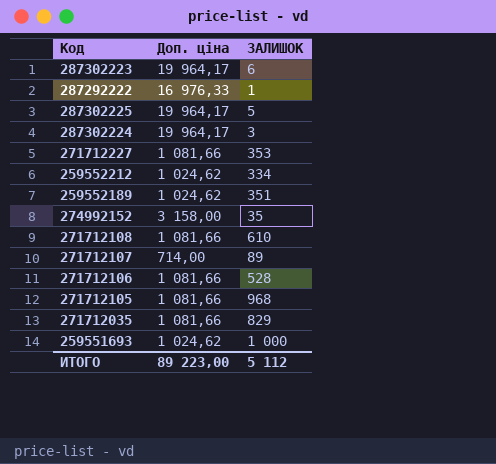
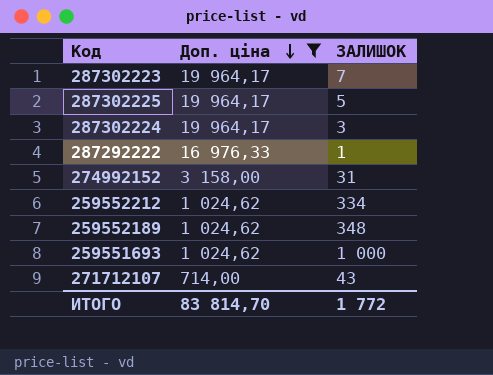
filter: none -> Доп. ціна != 1 081,66
row order: none -> Доп. ціна descending
287302223 | ЗАЛИШОК: 6 -> 7
274992152 | ЗАЛИШОК: 35 -> 31
259552189 | ЗАЛИШОК: 351 -> 348
271712107 | ЗАЛИШОК: 89 -> 43
ИТОГО | Доп. ціна: 89 223,00 -> 83 814,70
ИТОГО | ЗАЛИШОК: 5 112 -> 1 772

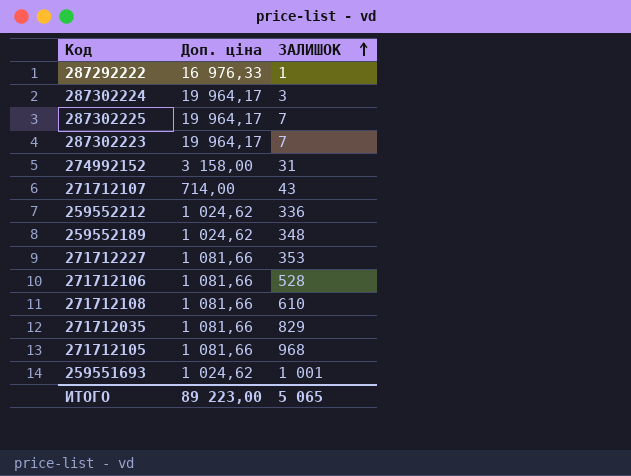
filter: Доп. ціна != 1 081,66 -> none
row order: Доп. ціна descending -> ЗАЛИШОК ascending
287302225 | ЗАЛИШОК: 5 -> 7
259552212 | ЗАЛИШОК: 334 -> 336
259551693 | ЗАЛИШОК: 1 000 -> 1 001
ИТОГО | Доп. ціна: 83 814,70 -> 89 223,00
ИТОГО | ЗАЛИШОК: 1 772 -> 5 065

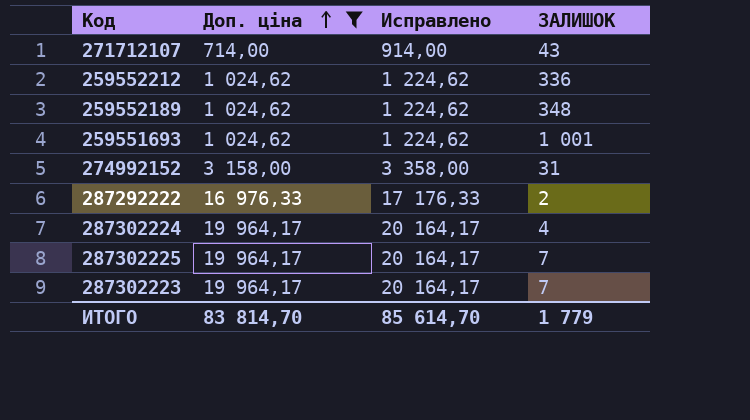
filter: none -> Доп. ціна != 1 081,66
row order: ЗАЛИШОК ascending -> Доп. ціна ascending
column Исправлено | formula: none -> [Доп. ціна] + 200
287292222 | ЗАЛИШОК: 1 -> 2
287302224 | ЗАЛИШОК: 3 -> 4
ИТОГО | Доп. ціна: 89 223,00 -> 83 814,70
ИТОГО | ЗАЛИШОК: 5 065 -> 1 779

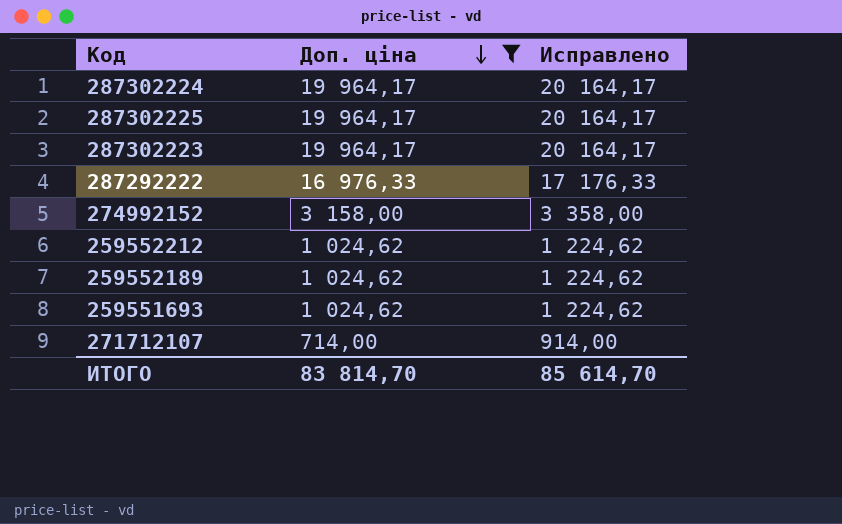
row order: Доп. ціна ascending -> Доп. ціна descending
column ЗАЛИШОК | position: 4 -> none

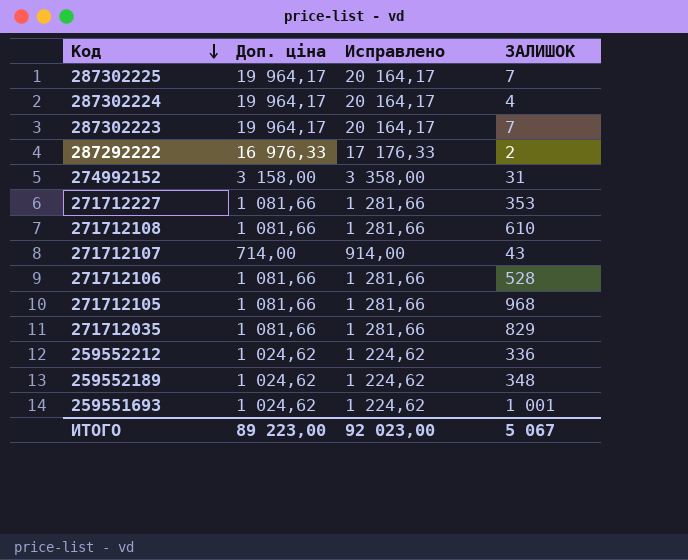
filter: Доп. ціна != 1 081,66 -> none
row order: Доп. ціна descending -> Код descending
column ЗАЛИШОК | position: none -> 4
ИТОГО | Доп. ціна: 83 814,70 -> 89 223,00
ИТОГО | Исправлено: 85 614,70 -> 92 023,00

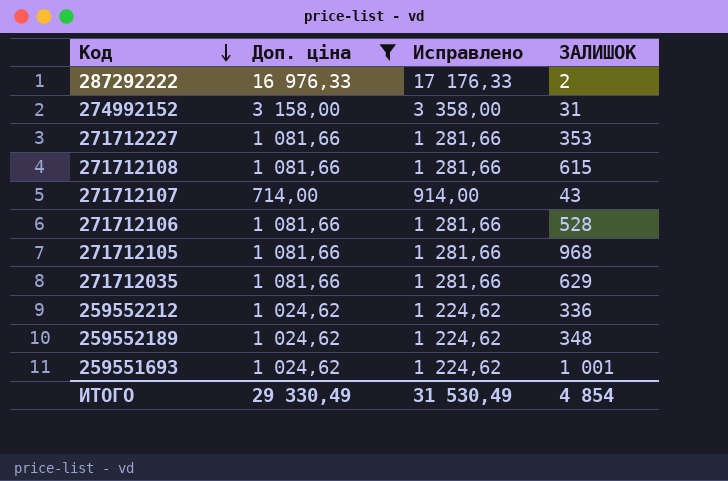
filter: none -> Доп. ціна != 19 964,17
271712108 | ЗАЛИШОК: 610 -> 615
271712035 | ЗАЛИШОК: 829 -> 629
ИТОГО | Доп. ціна: 89 223,00 -> 29 330,49
ИТОГО | Исправлено: 92 023,00 -> 31 530,49
ИТОГО | ЗАЛИШОК: 5 067 -> 4 854

